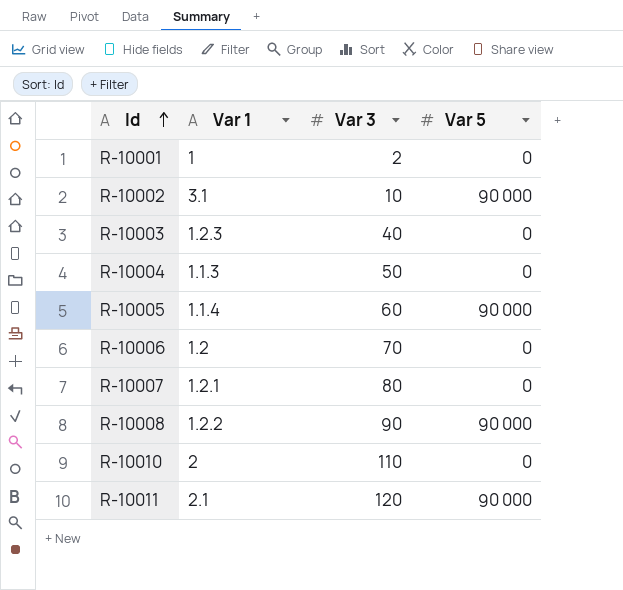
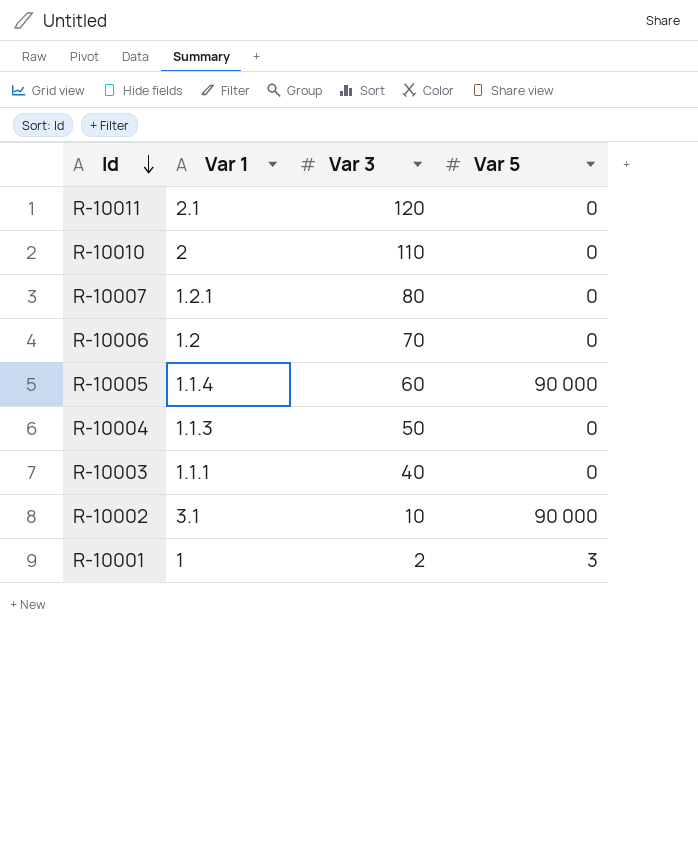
row order: Id ascending -> Id descending
row R-10008: 1.2.2 | 90 | 90 000 -> none
R-10011 | Var 5: 90 000 -> 0
R-10003 | Var 1: 1.2.3 -> 1.1.1
R-10001 | Var 5: 0 -> 3

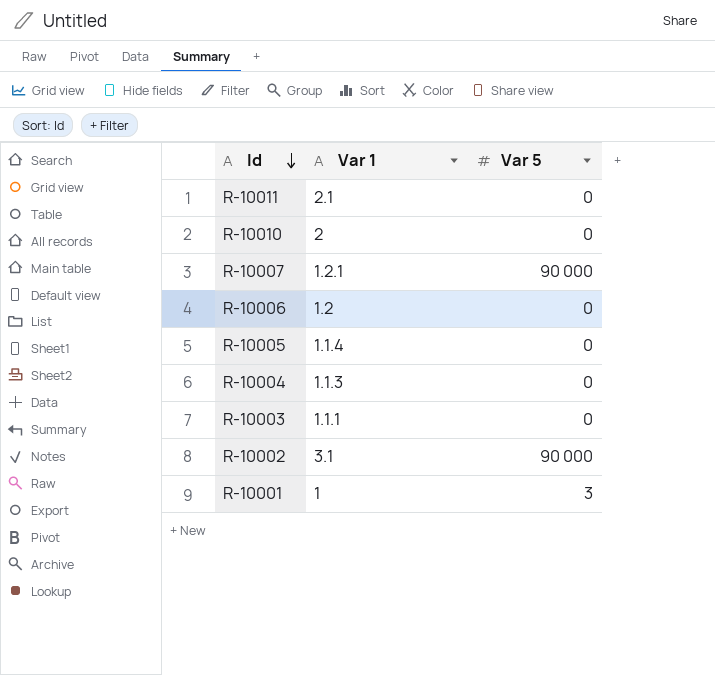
column Var 3 | position: 3 -> none
R-10007 | Var 5: 0 -> 90 000
R-10005 | Var 5: 90 000 -> 0

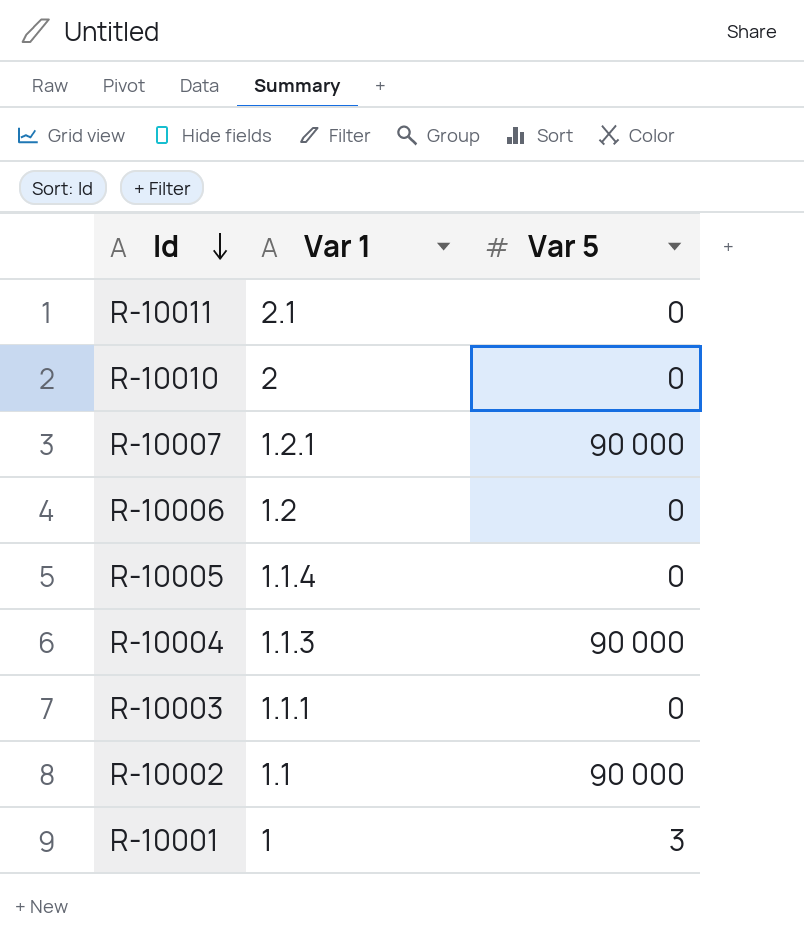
R-10004 | Var 5: 0 -> 90 000
R-10002 | Var 1: 3.1 -> 1.1

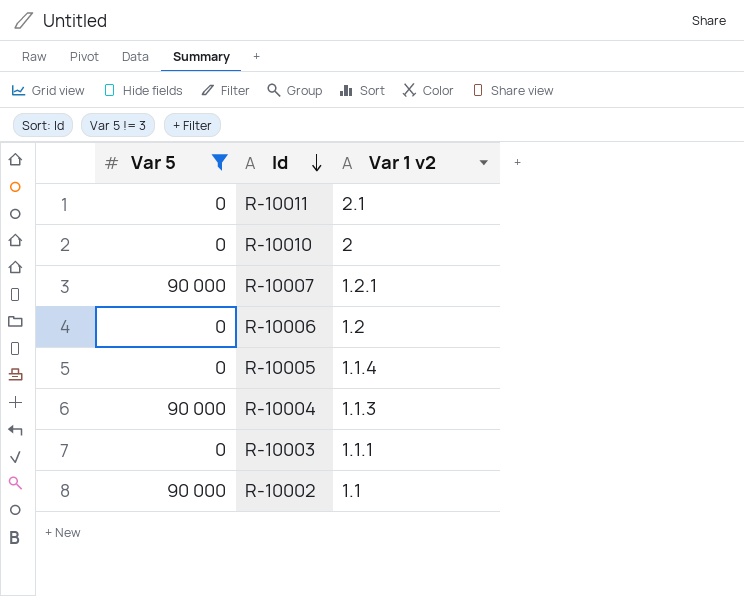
filter: none -> Var 5 != 3
column Var 5 | position: 3 -> 1
column name: Var 1 -> Var 1 v2

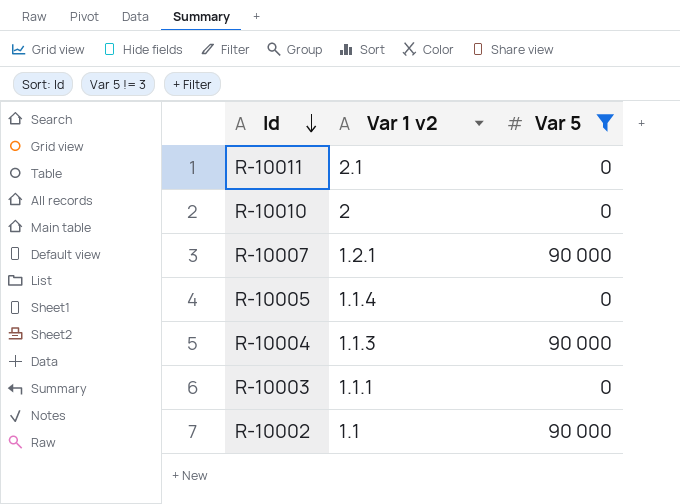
column Var 5 | position: 1 -> 3
row R-10006: 0 | 1.2 -> none

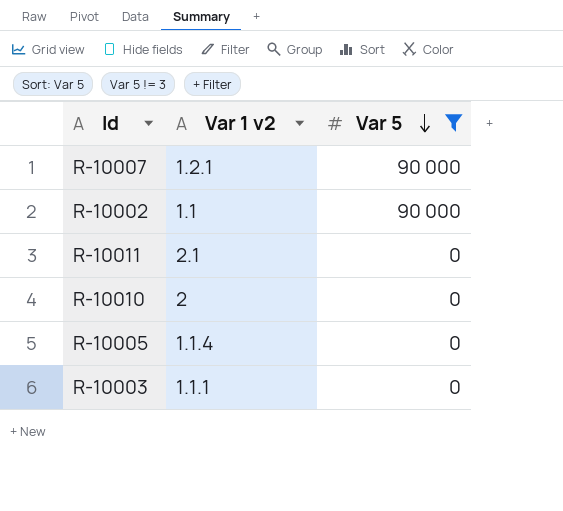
row order: Id descending -> Var 5 descending
row R-10004: 1.1.3 | 90 000 -> none

